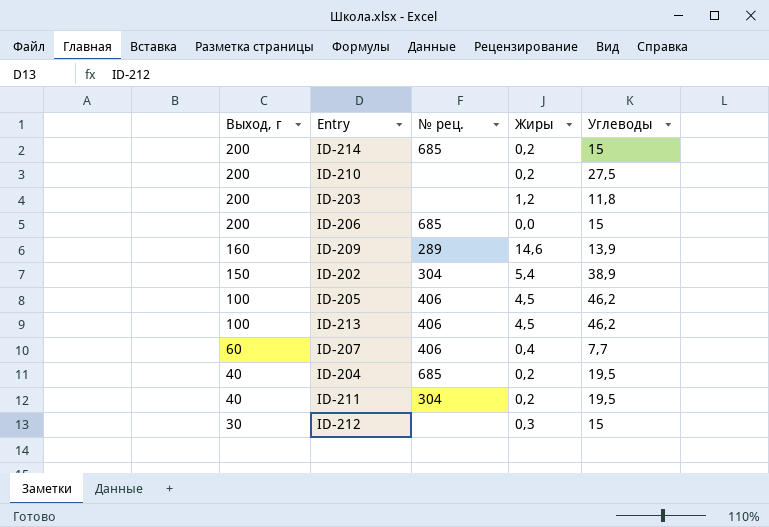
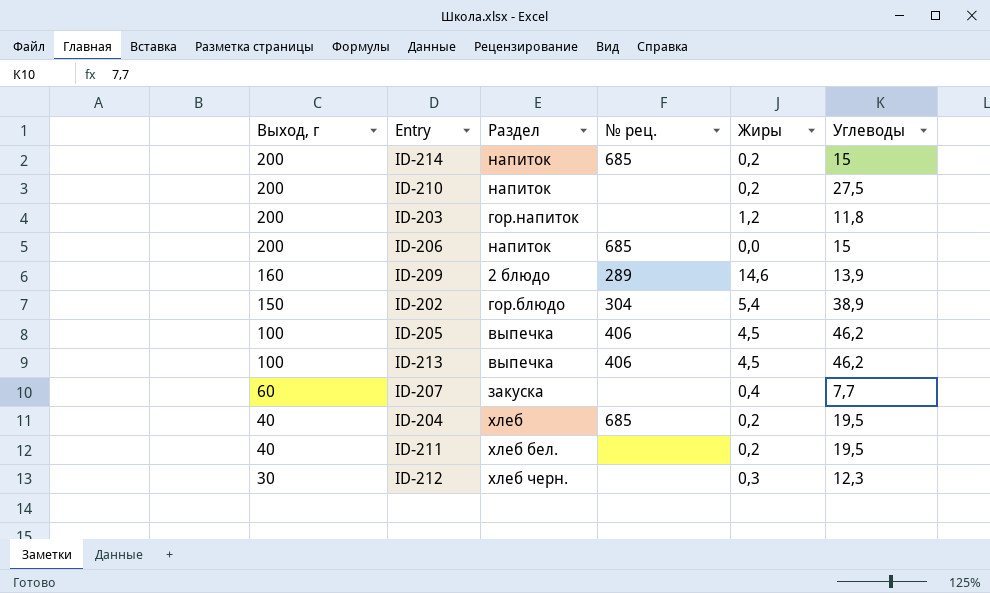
column Раздел | position: none -> 3
ID-207 | № рец.: 406 -> none
ID-211 | № рец.: 304 -> none
ID-212 | Углеводы: 15 -> 12,3

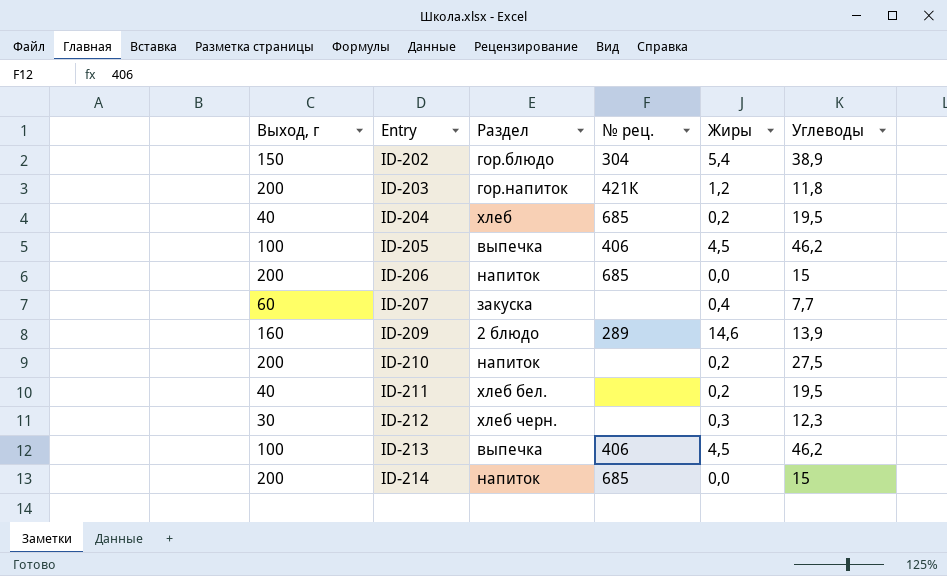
row order: Выход, г descending -> Entry ascending
ID-203 | № рец.: none -> 421К
ID-214 | Жиры: 0,2 -> 0,0

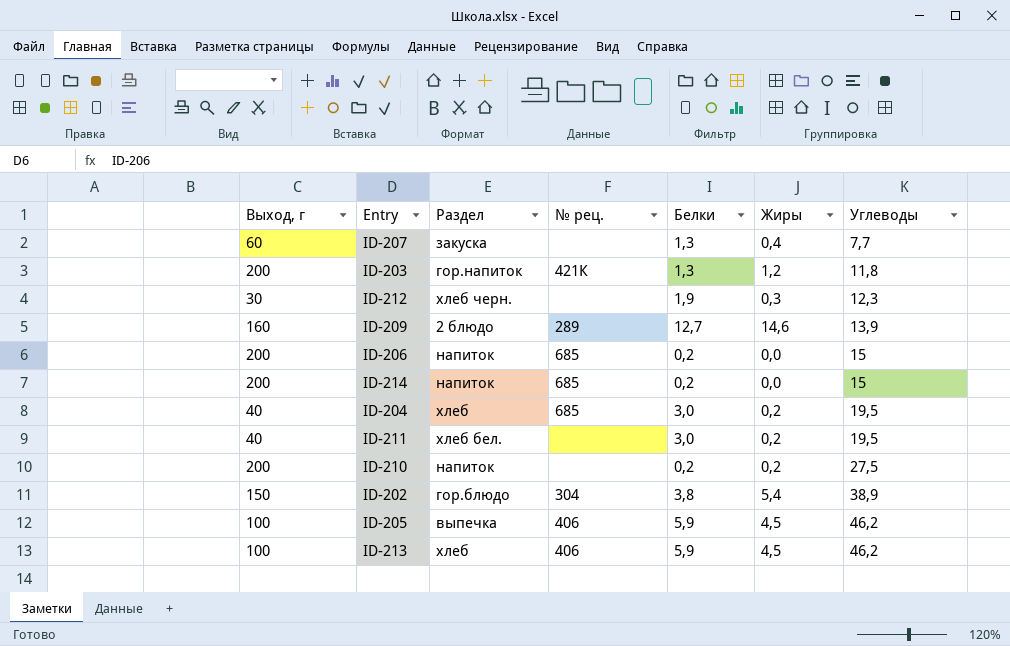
row order: Entry ascending -> Углеводы ascending
column Белки | position: none -> 5
ID-213 | Раздел: выпечка -> хлеб

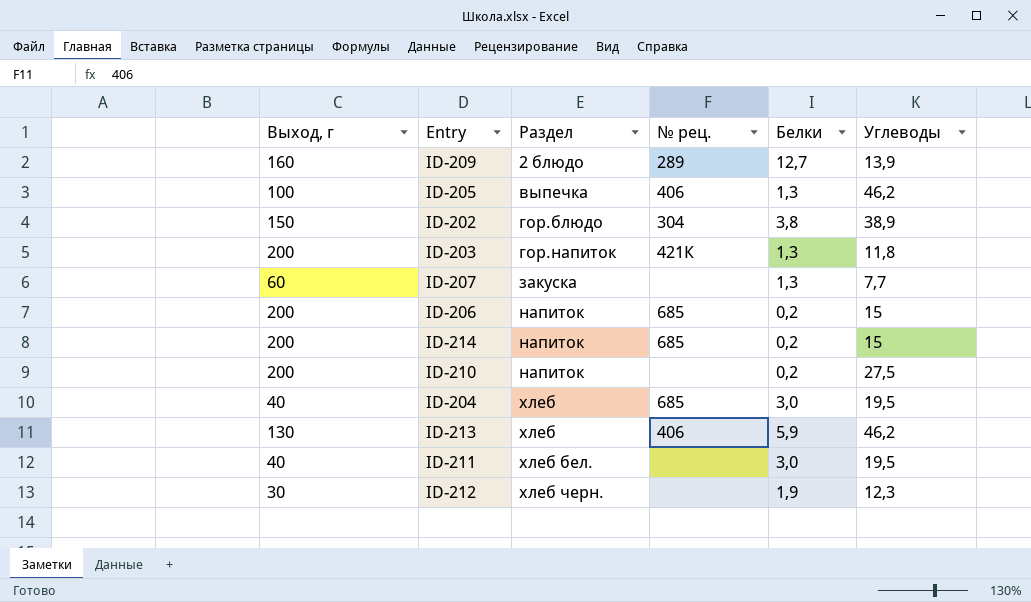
row order: Углеводы ascending -> Раздел ascending
column Жиры | position: 6 -> none
ID-205 | Белки: 5,9 -> 1,3
ID-213 | Выход, г: 100 -> 130

